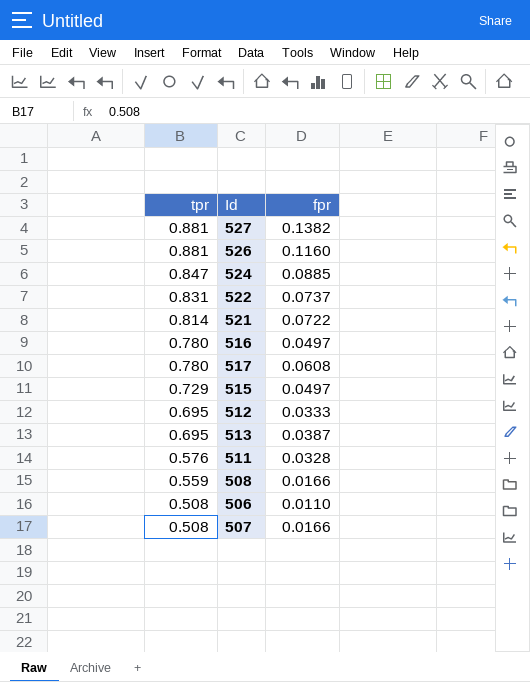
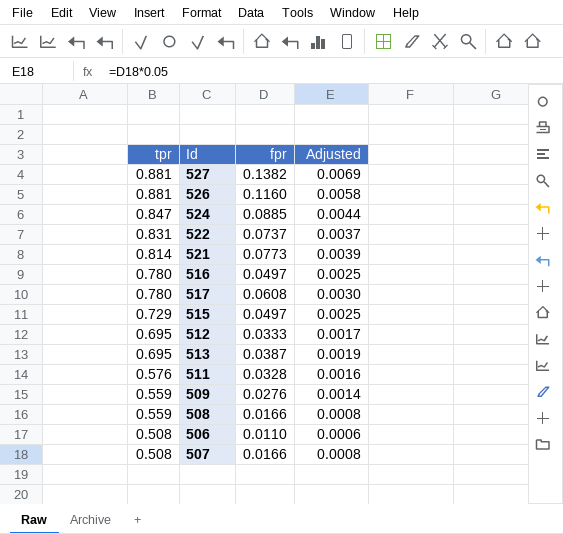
column Adjusted | formula: none -> [fpr] * 0.05
521 | fpr: 0.0722 -> 0.0773
row 509: none -> 0.559 | 0.0276 | 0.0014

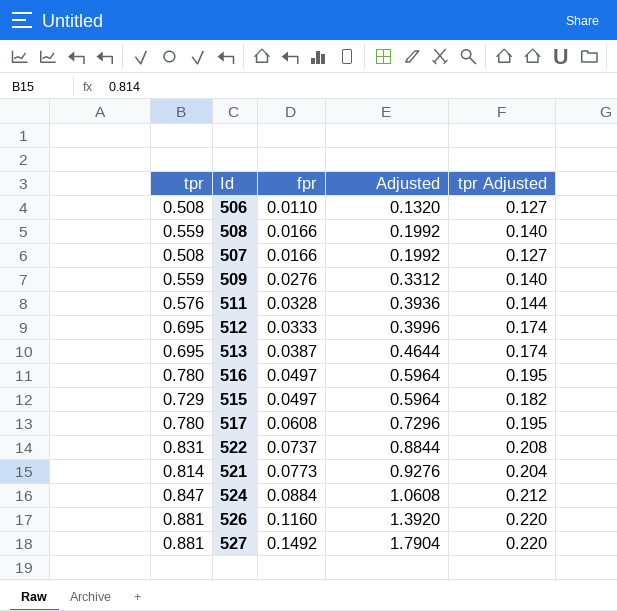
row order: tpr descending -> fpr ascending
column Adjusted | formula: [fpr] * 0.05 -> [fpr] * 12
column tpr Adjusted | formula: none -> [tpr] * 0.25
524 | fpr: 0.0885 -> 0.0884
527 | fpr: 0.1382 -> 0.1492

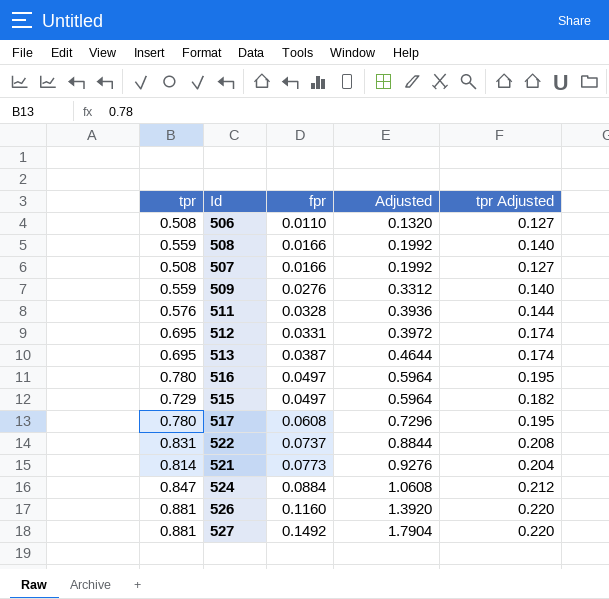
512 | fpr: 0.0333 -> 0.0331
512 | Adjusted: 0.3996 -> 0.3972

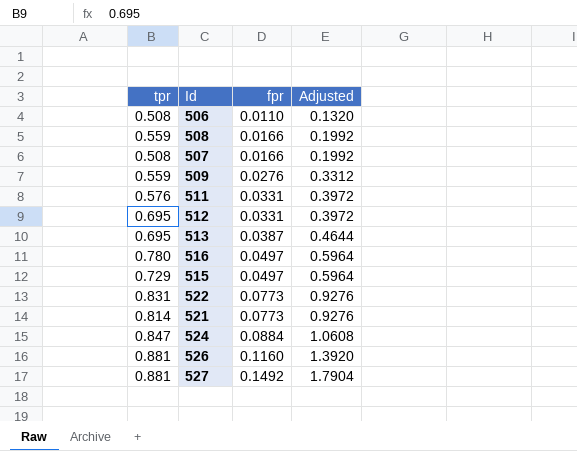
column tpr Adjusted | formula: [tpr] * 0.25 -> none
row 517: 0.780 | 0.0608 | 0.7296 | 0.195 -> none
511 | fpr: 0.0328 -> 0.0331
511 | Adjusted: 0.3936 -> 0.3972
522 | fpr: 0.0737 -> 0.0773
522 | Adjusted: 0.8844 -> 0.9276

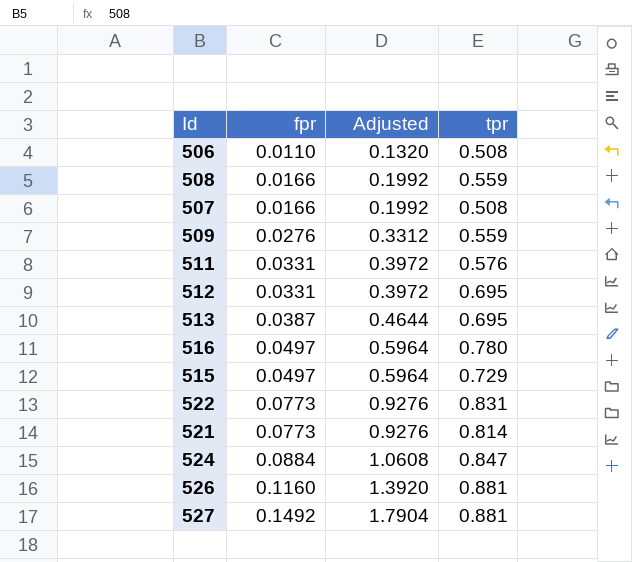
column tpr | position: 1 -> 4

